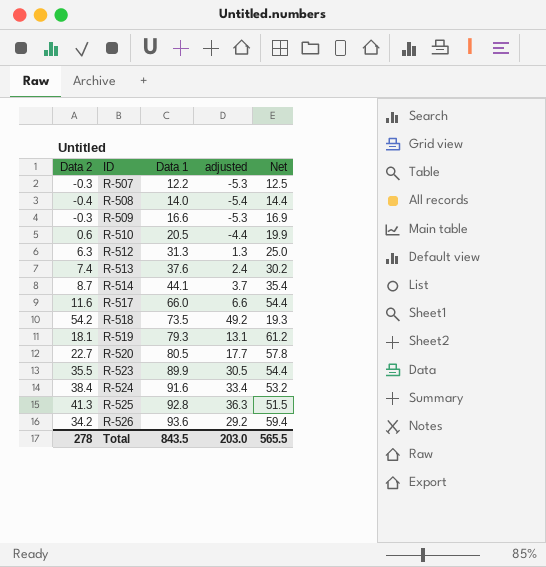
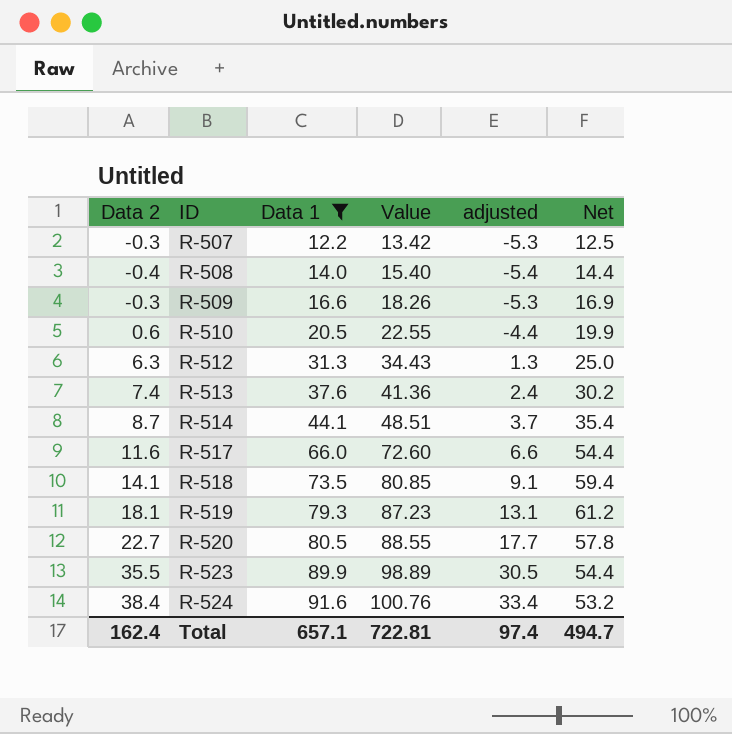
filter: none -> Data 1 <= 91.6
column Value | formula: none -> [Data 1] * 1.1
R-518 | Data 2: 54.2 -> 14.1
R-518 | adjusted: 49.2 -> 9.1
R-518 | Net: 19.3 -> 59.4
Total | Data 2: 278 -> 162.4
Total | Data 1: 843.5 -> 657.1
Total | adjusted: 203.0 -> 97.4
Total | Net: 565.5 -> 494.7

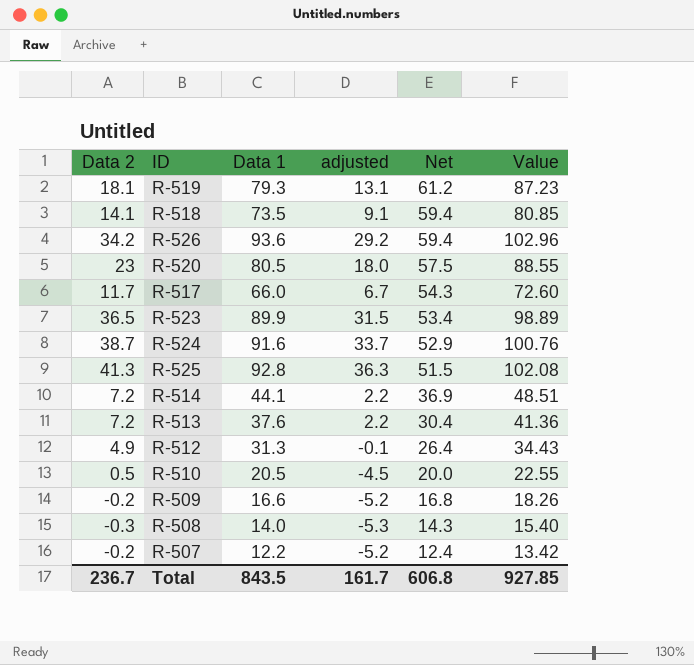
filter: Data 1 <= 91.6 -> none
row order: ID ascending -> Net descending
column Value | position: 4 -> 6
R-520 | Data 2: 22.7 -> 23
R-520 | adjusted: 17.7 -> 18.0
R-520 | Net: 57.8 -> 57.5
R-517 | Data 2: 11.6 -> 11.7
R-517 | adjusted: 6.6 -> 6.7
R-517 | Net: 54.4 -> 54.3
R-523 | Data 2: 35.5 -> 36.5
R-523 | adjusted: 30.5 -> 31.5
R-523 | Net: 54.4 -> 53.4
R-524 | Data 2: 38.4 -> 38.7
R-524 | adjusted: 33.4 -> 33.7
R-524 | Net: 53.2 -> 52.9
R-514 | Data 2: 8.7 -> 7.2
R-514 | adjusted: 3.7 -> 2.2
R-514 | Net: 35.4 -> 36.9
R-513 | Data 2: 7.4 -> 7.2
R-513 | adjusted: 2.4 -> 2.2
R-513 | Net: 30.2 -> 30.4
R-512 | Data 2: 6.3 -> 4.9
R-512 | adjusted: 1.3 -> -0.1
R-512 | Net: 25.0 -> 26.4
R-510 | Data 2: 0.6 -> 0.5
R-510 | adjusted: -4.4 -> -4.5
R-510 | Net: 19.9 -> 20.0
R-509 | Data 2: -0.3 -> -0.2
R-509 | adjusted: -5.3 -> -5.2
R-509 | Net: 16.9 -> 16.8
R-508 | Data 2: -0.4 -> -0.3
R-508 | adjusted: -5.4 -> -5.3
R-508 | Net: 14.4 -> 14.3
R-507 | Data 2: -0.3 -> -0.2
R-507 | adjusted: -5.3 -> -5.2
R-507 | Net: 12.5 -> 12.4
Total | Data 2: 162.4 -> 236.7
Total | Data 1: 657.1 -> 843.5
Total | adjusted: 97.4 -> 161.7
Total | Net: 494.7 -> 606.8
Total | Value: 722.81 -> 927.85

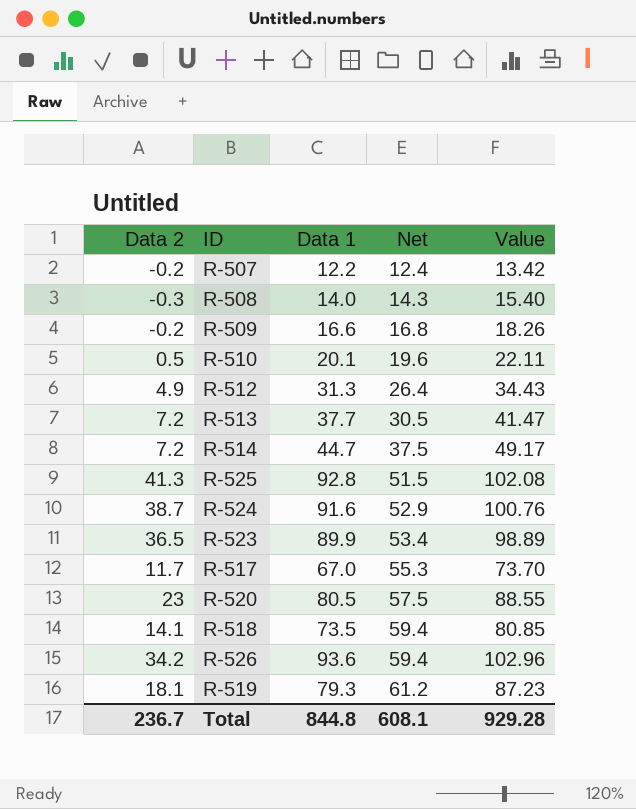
row order: Net descending -> Net ascending
column adjusted | formula: [Data 2] - 5 -> none
R-510 | Data 1: 20.5 -> 20.1
R-510 | Net: 20.0 -> 19.6
R-510 | Value: 22.55 -> 22.11
R-513 | Data 1: 37.6 -> 37.7
R-513 | Net: 30.4 -> 30.5
R-513 | Value: 41.36 -> 41.47
R-514 | Data 1: 44.1 -> 44.7
R-514 | Net: 36.9 -> 37.5
R-514 | Value: 48.51 -> 49.17
R-517 | Data 1: 66.0 -> 67.0
R-517 | Net: 54.3 -> 55.3
R-517 | Value: 72.60 -> 73.70
Total | Data 1: 843.5 -> 844.8
Total | Net: 606.8 -> 608.1
Total | Value: 927.85 -> 929.28

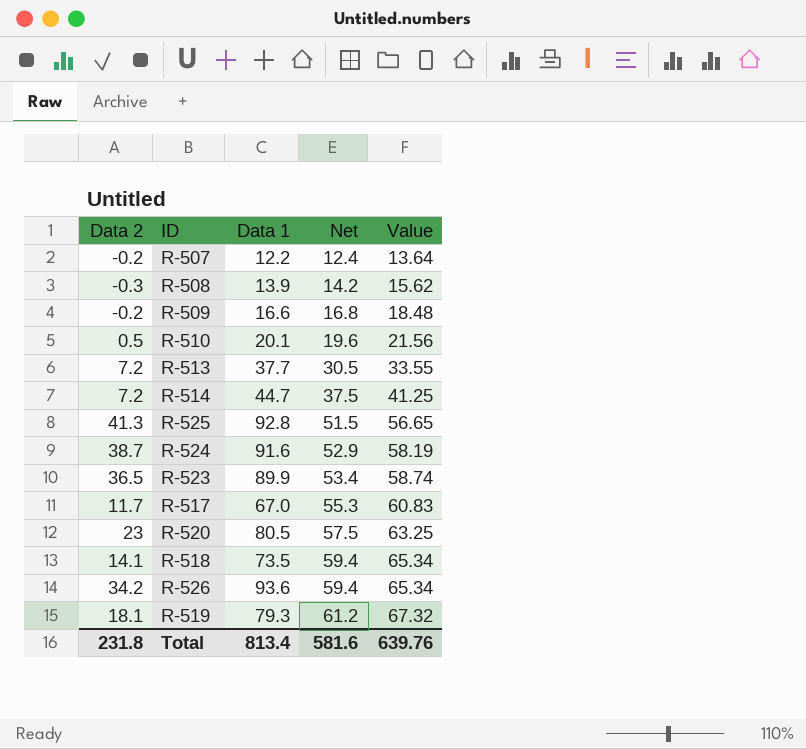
column Value | formula: [Data 1] * 1.1 -> [Net] * 1.1
row R-512: 4.9 | 31.3 | 26.4 | 34.43 -> none
R-508 | Data 1: 14.0 -> 13.9
R-508 | Net: 14.3 -> 14.2
Total | Data 2: 236.7 -> 231.8
Total | Data 1: 844.8 -> 813.4
Total | Net: 608.1 -> 581.6
Total | Value: 929.28 -> 639.76

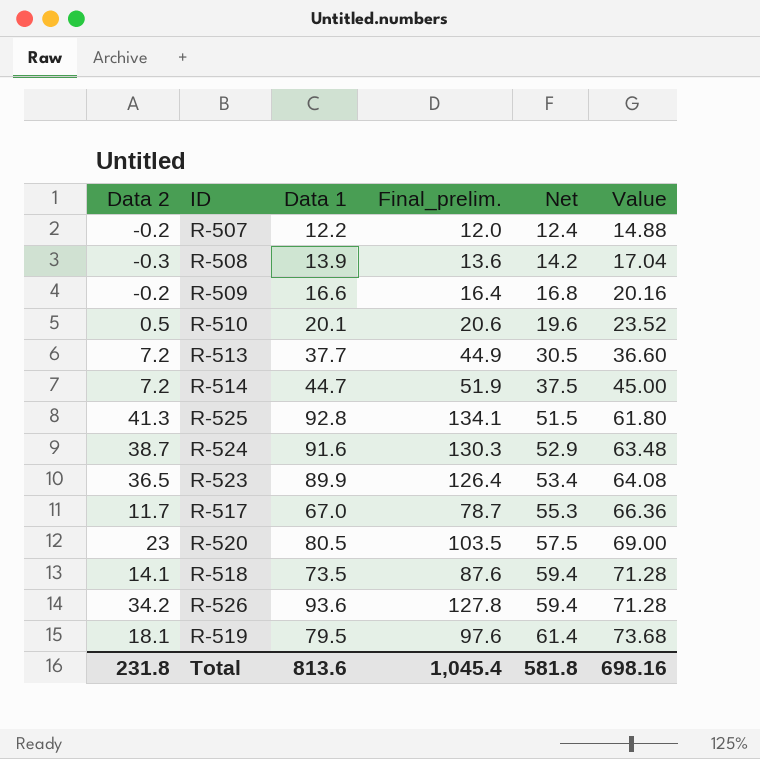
column Final_prelim. | formula: none -> [Data 2] + [Data 1]
column Value | formula: [Net] * 1.1 -> [Net] * 1.2
R-519 | Data 1: 79.3 -> 79.5
R-519 | Net: 61.2 -> 61.4
Total | Data 1: 813.4 -> 813.6
Total | Net: 581.6 -> 581.8
Total | Value: 639.76 -> 698.16

